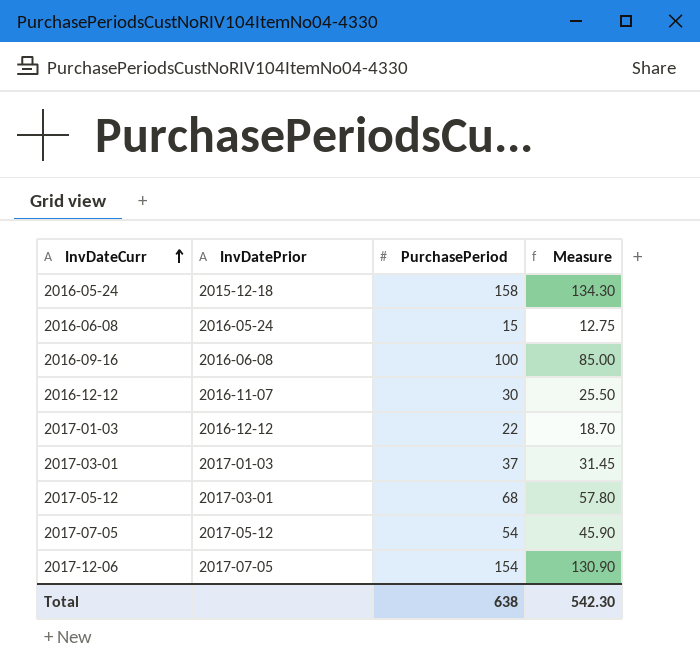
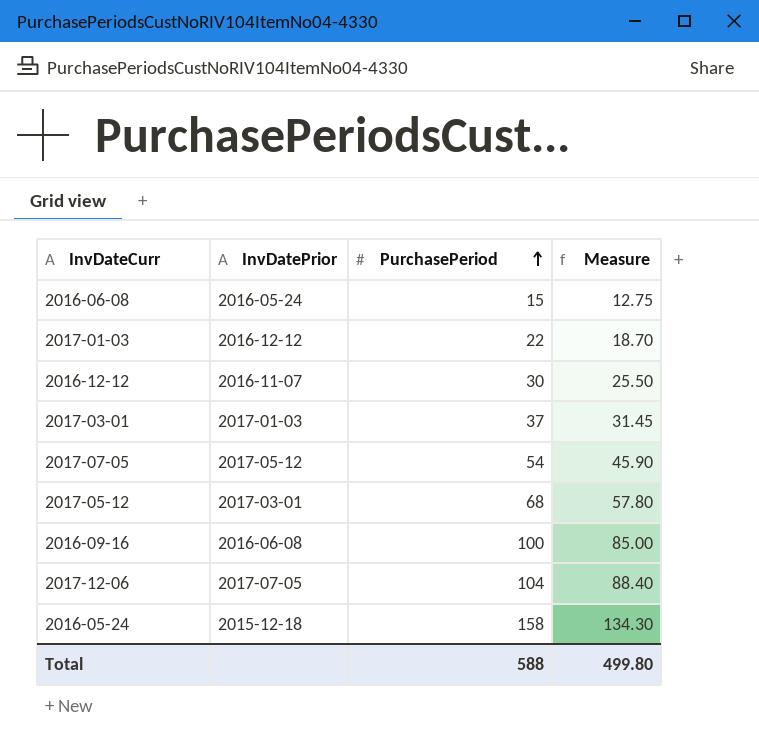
row order: InvDateCurr ascending -> PurchasePeriod ascending
2017-12-06 | PurchasePeriod: 154 -> 104
2017-12-06 | Measure: 130.90 -> 88.40
Total | PurchasePeriod: 638 -> 588
Total | Measure: 542.30 -> 499.80

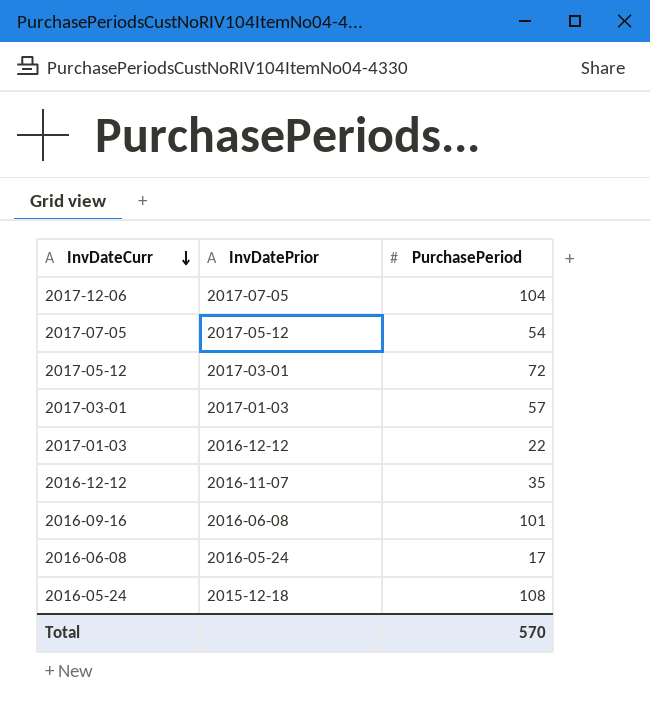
row order: PurchasePeriod ascending -> InvDateCurr descending
column Measure | formula: [PurchasePeriod] * 0.85 -> none
2017-05-12 | PurchasePeriod: 68 -> 72
2017-03-01 | PurchasePeriod: 37 -> 57
2016-12-12 | PurchasePeriod: 30 -> 35
2016-09-16 | PurchasePeriod: 100 -> 101
2016-06-08 | PurchasePeriod: 15 -> 17
2016-05-24 | PurchasePeriod: 158 -> 108
Total | PurchasePeriod: 588 -> 570

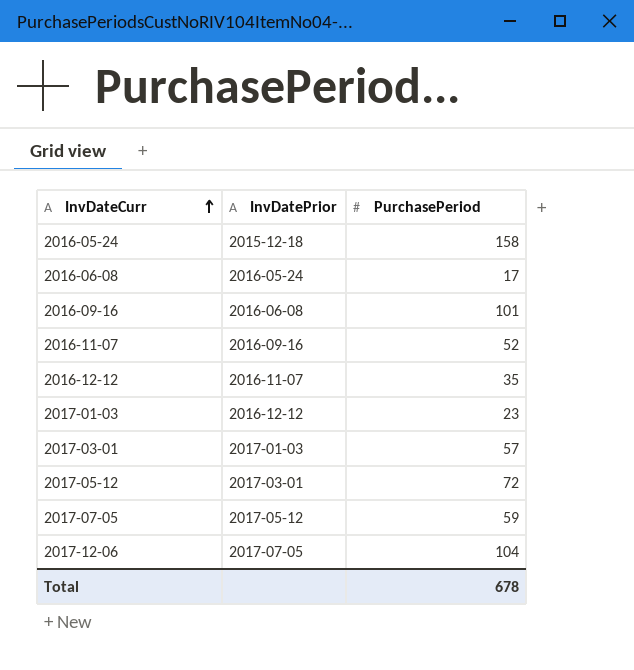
row order: InvDateCurr descending -> InvDateCurr ascending
2016-05-24 | PurchasePeriod: 108 -> 158
row 2016-11-07: none -> 2016-09-16 | 52
2017-01-03 | PurchasePeriod: 22 -> 23
2017-07-05 | PurchasePeriod: 54 -> 59
Total | PurchasePeriod: 570 -> 678

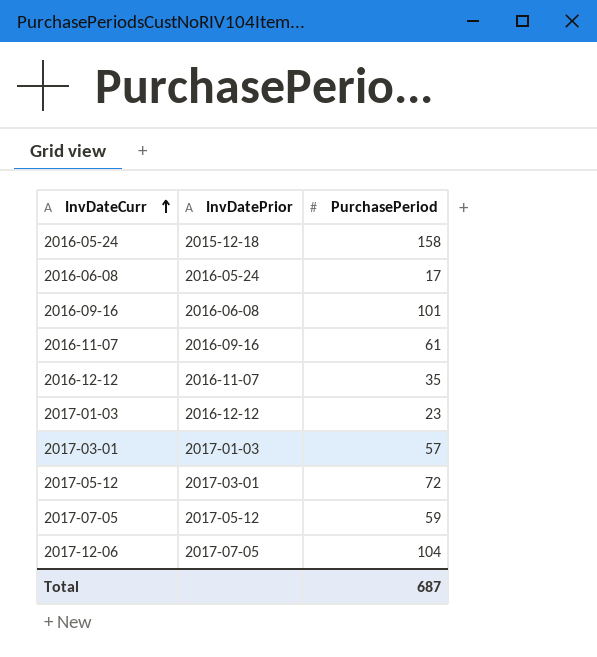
2016-11-07 | PurchasePeriod: 52 -> 61
Total | PurchasePeriod: 678 -> 687

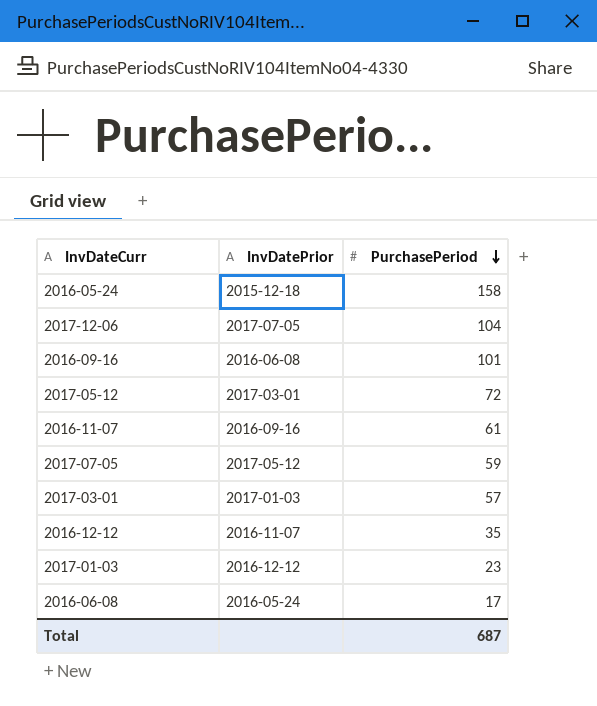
row order: InvDateCurr ascending -> PurchasePeriod descending

